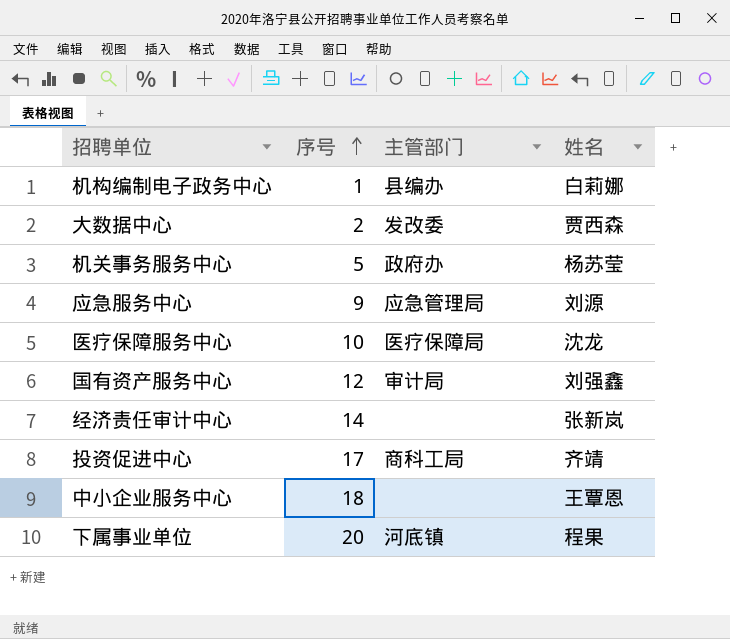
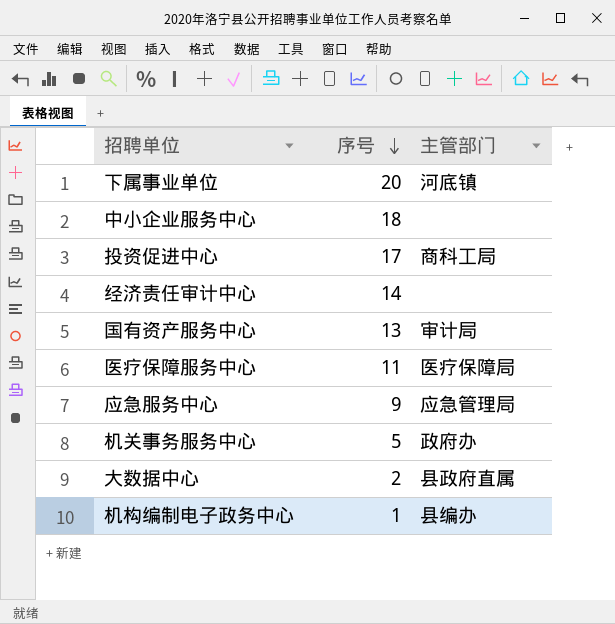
row order: 序号 ascending -> 序号 descending
column 姓名 | position: 4 -> none
国有资产服务中心 | 序号: 12 -> 13
医疗保障服务中心 | 序号: 10 -> 11
大数据中心 | 主管部门: 发改委 -> 县政府直属

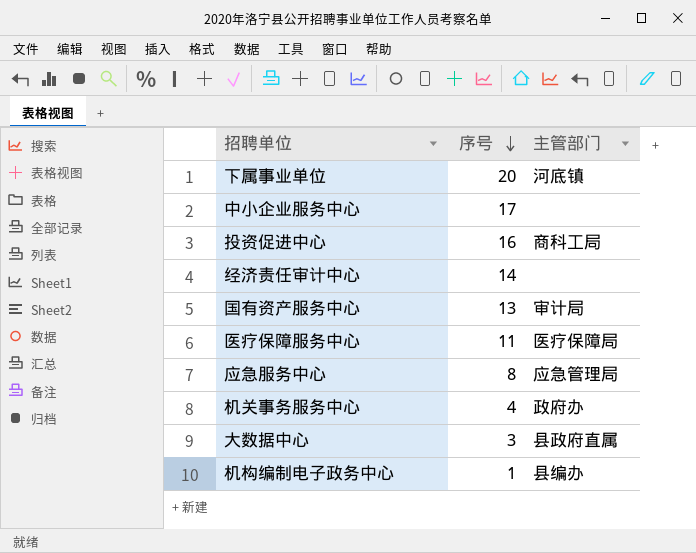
中小企业服务中心 | 序号: 18 -> 17
投资促进中心 | 序号: 17 -> 16
应急服务中心 | 序号: 9 -> 8
机关事务服务中心 | 序号: 5 -> 4
大数据中心 | 序号: 2 -> 3

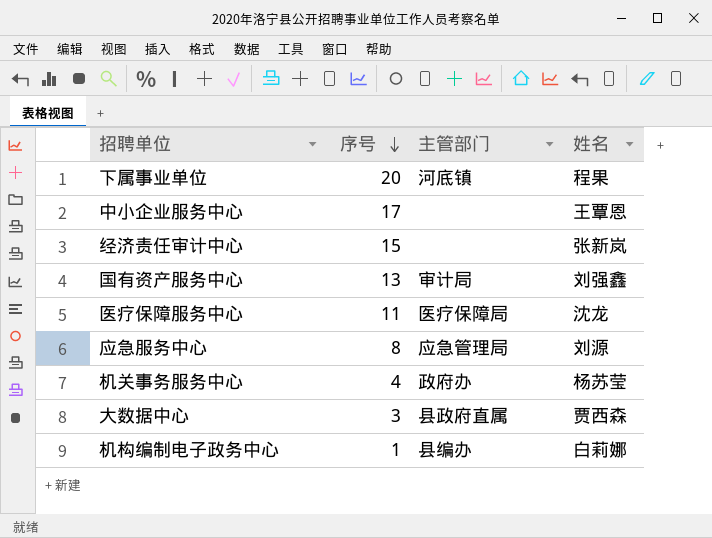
column 姓名 | position: none -> 4
row 投资促进中心: 16 | 商科工局 -> none
经济责任审计中心 | 序号: 14 -> 15

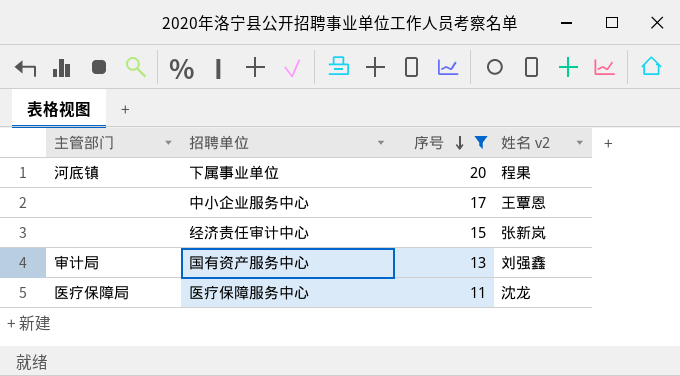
filter: none -> 序号 >= 11
column 主管部门 | position: 3 -> 1
column name: 姓名 -> 姓名 v2

